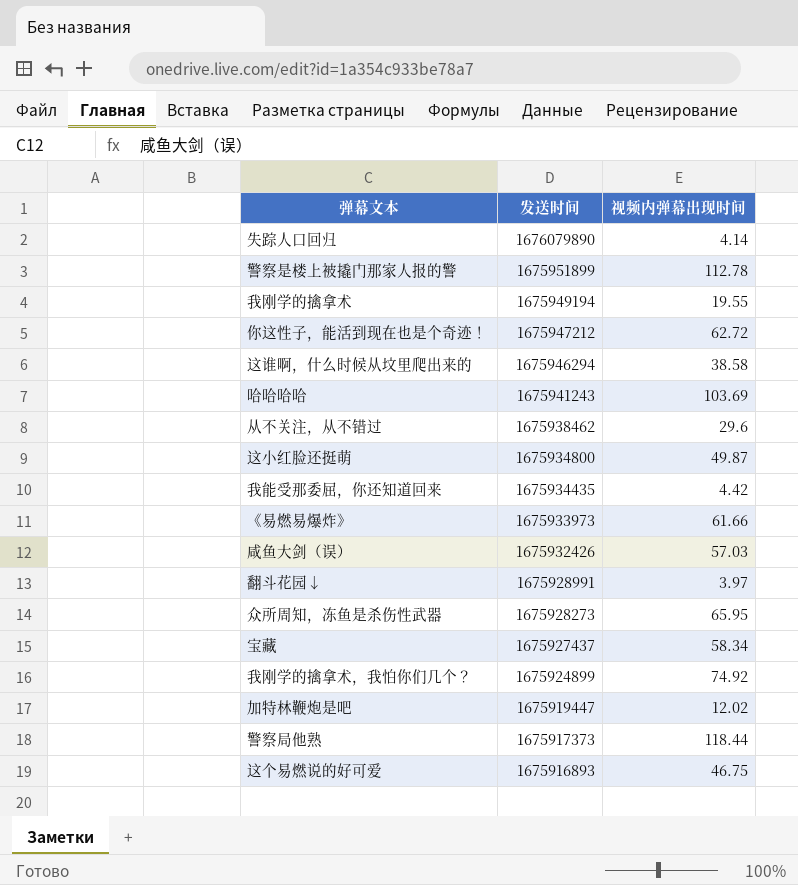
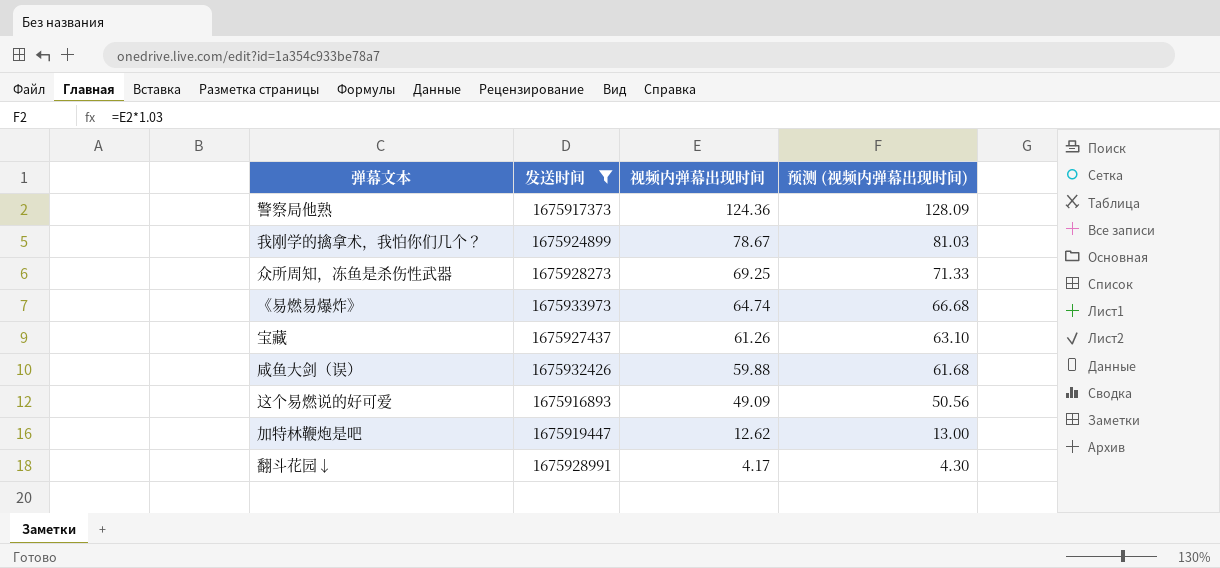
filter: none -> 发送时间 <= 1675933973
row order: 发送时间 descending -> 视频内弹幕出现时间 descending
column 预测 (视频内弹幕出现时间) | formula: none -> [视频内弹幕出现时间] * 1.03
警察局他熟 | 视频内弹幕出现时间: 118.44 -> 124.36
我刚学的擒拿术，我怕你们几个？ | 视频内弹幕出现时间: 74.92 -> 78.67
众所周知，冻鱼是杀伤性武器 | 视频内弹幕出现时间: 65.95 -> 69.25
《易燃易爆炸》 | 视频内弹幕出现时间: 61.66 -> 64.74
宝藏 | 视频内弹幕出现时间: 58.34 -> 61.26
咸鱼大剑（误） | 视频内弹幕出现时间: 57.03 -> 59.88
这个易燃说的好可爱 | 视频内弹幕出现时间: 46.75 -> 49.09
加特林鞭炮是吧 | 视频内弹幕出现时间: 12.02 -> 12.62
翻斗花园↓ | 视频内弹幕出现时间: 3.97 -> 4.17

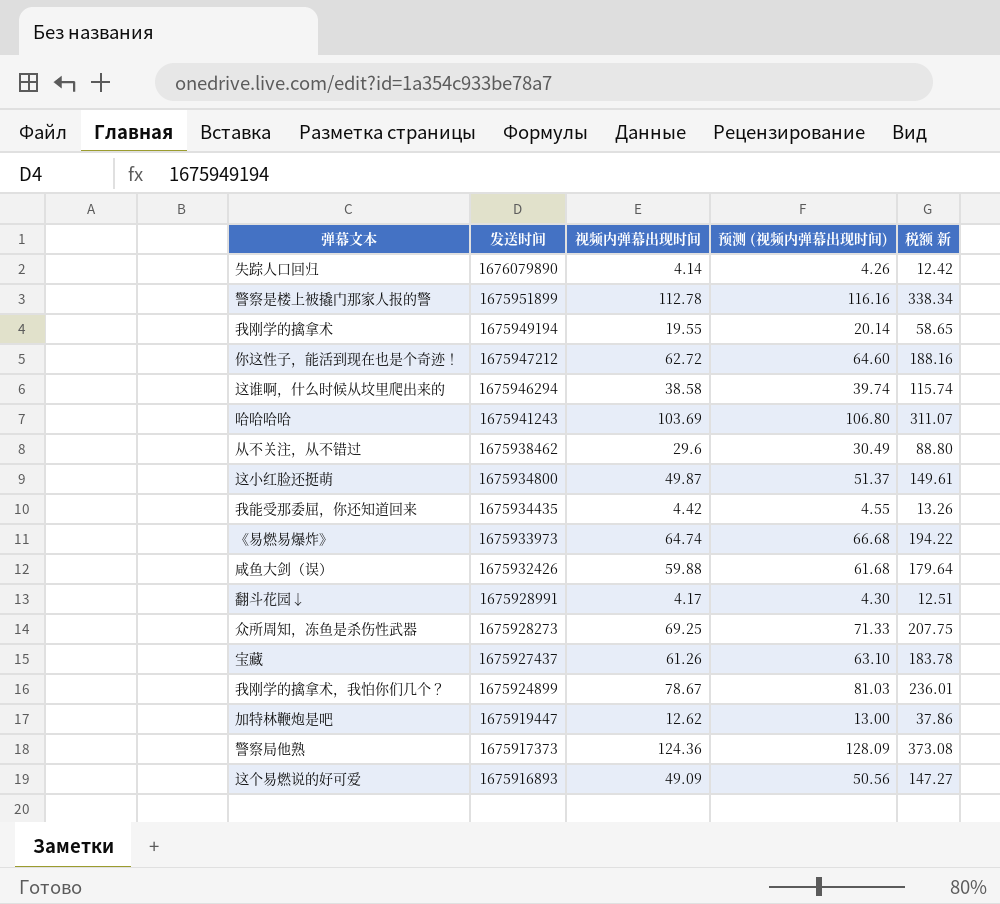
filter: 发送时间 <= 1675933973 -> none
row order: 视频内弹幕出现时间 descending -> 发送时间 descending
column 税额 新 | formula: none -> [视频内弹幕出现时间] * 3

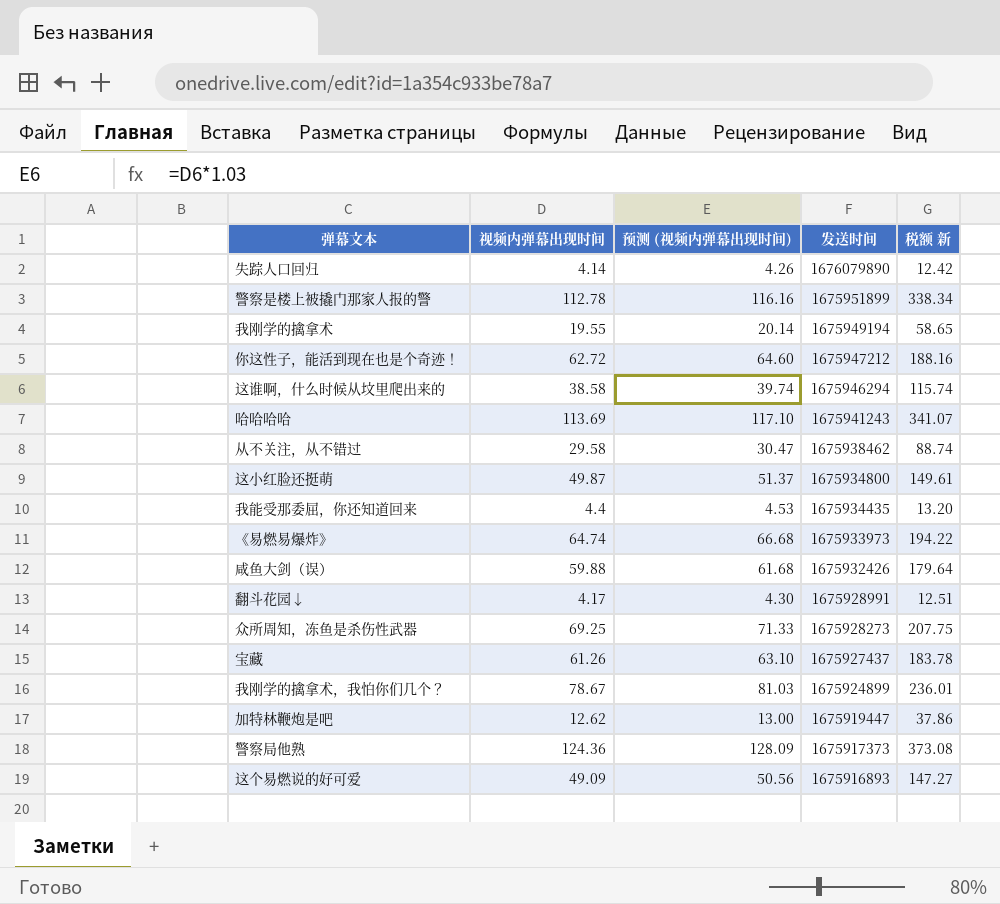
column 发送时间 | position: 2 -> 4
哈哈哈哈 | 视频内弹幕出现时间: 103.69 -> 113.69
哈哈哈哈 | 预测 (视频内弹幕出现时间): 106.80 -> 117.10
哈哈哈哈 | 税额 新: 311.07 -> 341.07
从不关注，从不错过 | 视频内弹幕出现时间: 29.6 -> 29.58
从不关注，从不错过 | 预测 (视频内弹幕出现时间): 30.49 -> 30.47
从不关注，从不错过 | 税额 新: 88.80 -> 88.74
我能受那委屈，你还知道回来 | 视频内弹幕出现时间: 4.42 -> 4.4
我能受那委屈，你还知道回来 | 预测 (视频内弹幕出现时间): 4.55 -> 4.53
我能受那委屈，你还知道回来 | 税额 新: 13.26 -> 13.20

